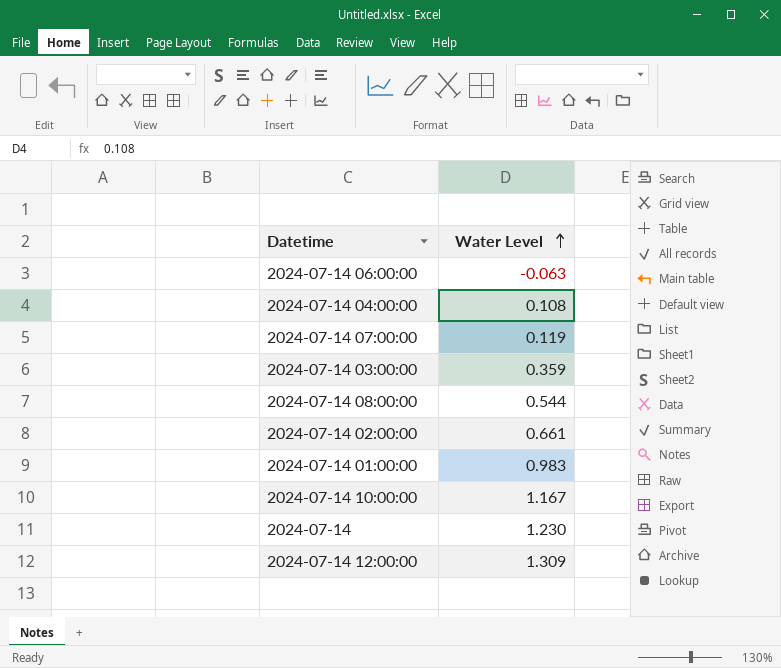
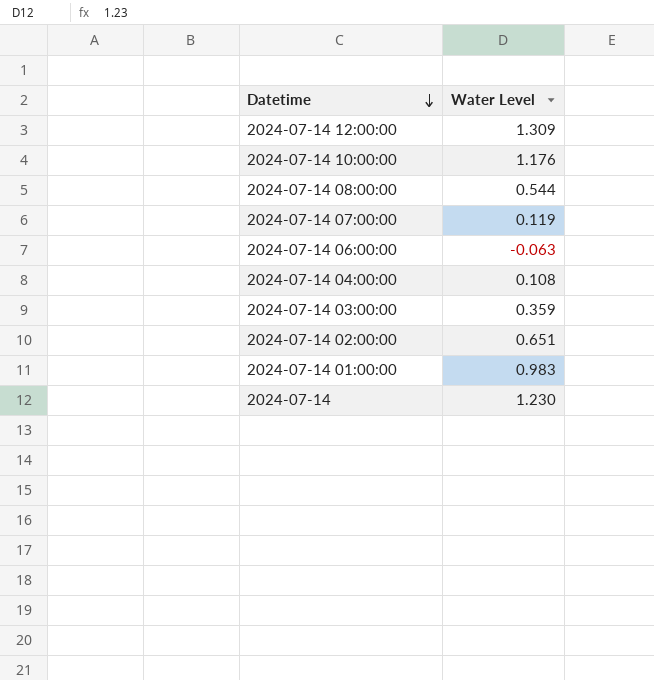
row order: Water Level ascending -> Datetime descending
2024-07-14 10:00:00 | Water Level: 1.167 -> 1.176
2024-07-14 02:00:00 | Water Level: 0.661 -> 0.651

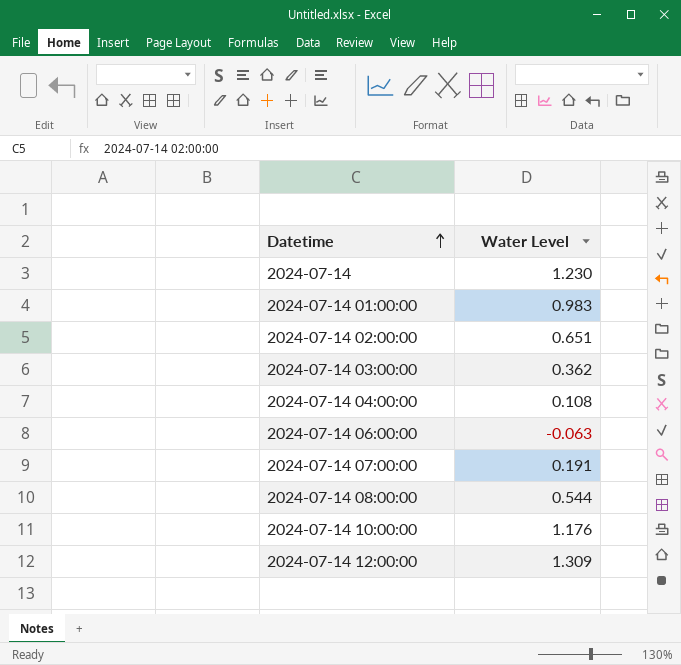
row order: Datetime descending -> Datetime ascending
2024-07-14 03:00:00 | Water Level: 0.359 -> 0.362
2024-07-14 07:00:00 | Water Level: 0.119 -> 0.191

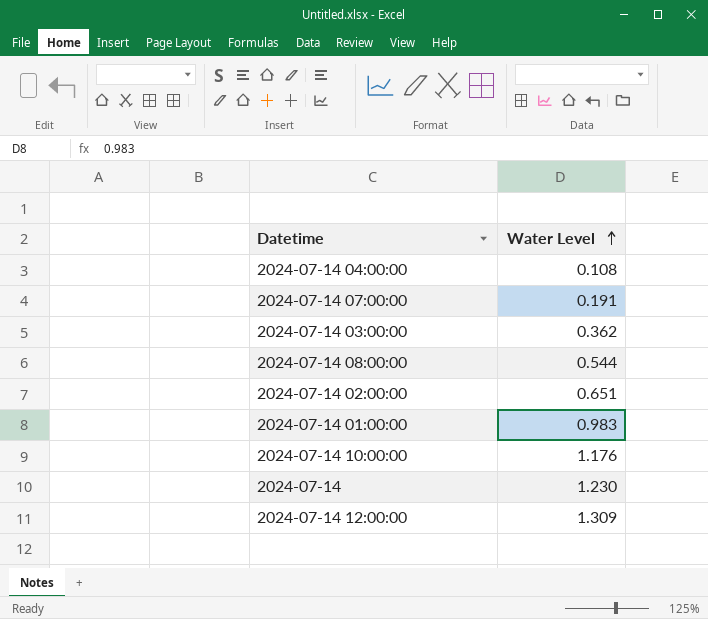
row order: Datetime ascending -> Water Level ascending
row 2024-07-14 06:00:00: -0.063 -> none

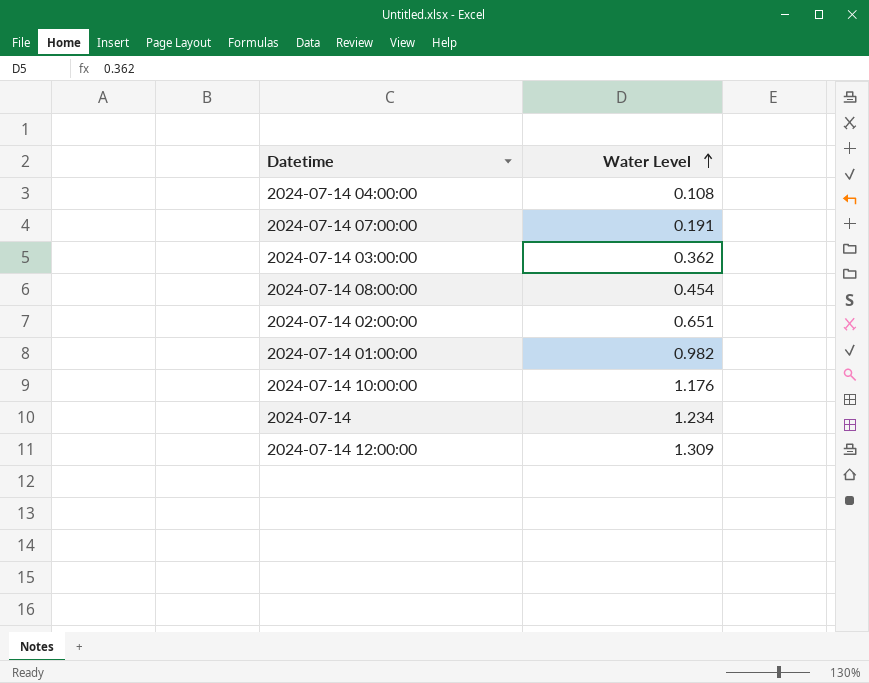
2024-07-14 08:00:00 | Water Level: 0.544 -> 0.454
2024-07-14 01:00:00 | Water Level: 0.983 -> 0.982
2024-07-14 | Water Level: 1.230 -> 1.234

